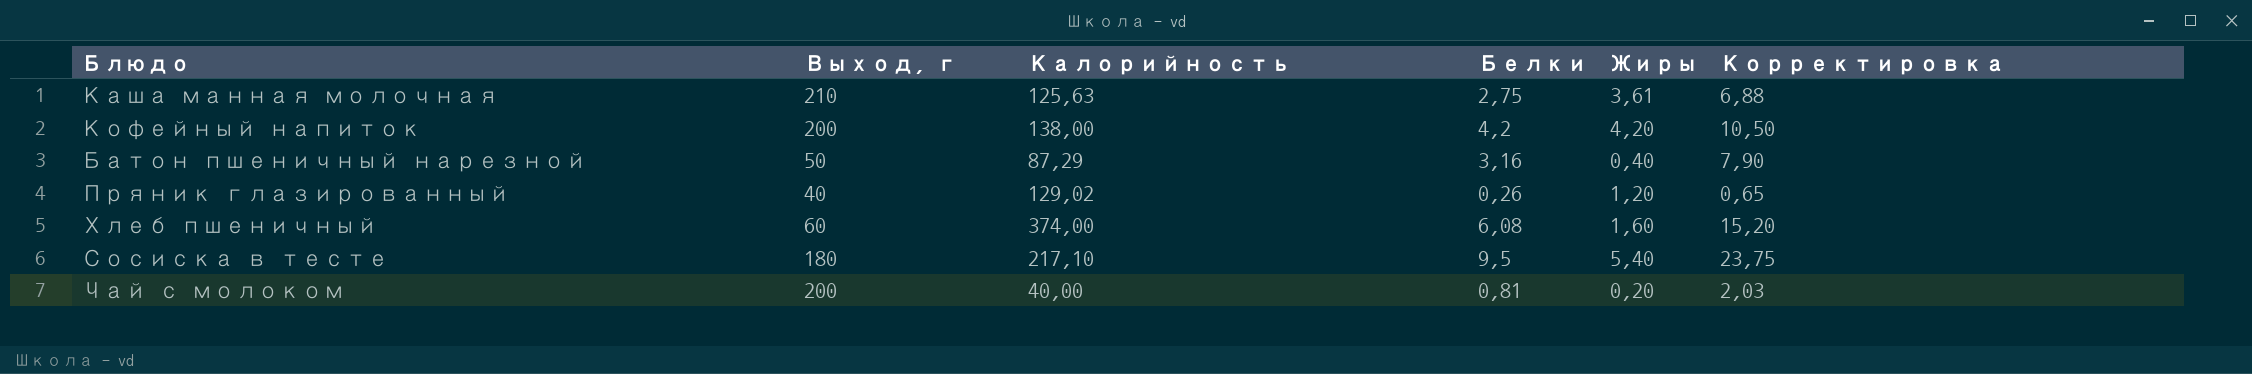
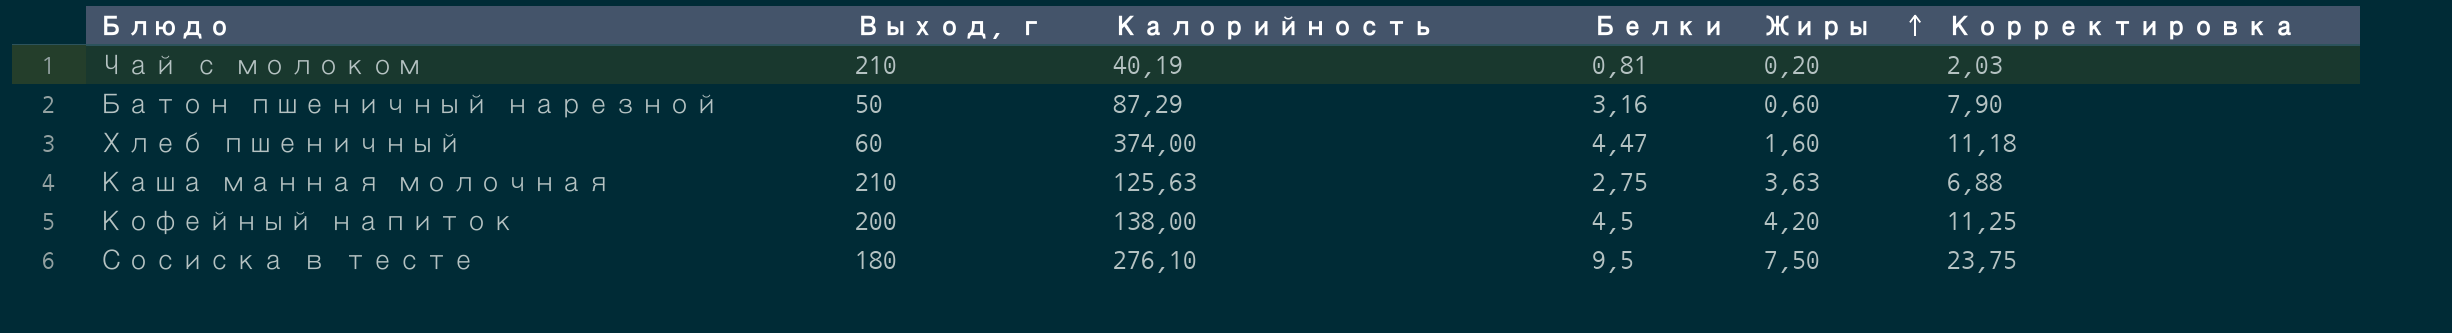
row order: none -> Жиры ascending
row Пряник глазированный: 40 | 129,02 | 0,26 | 1,20 | 0,65 -> none
Чай с молоком | Выход, г: 200 -> 210
Чай с молоком | Калорийность: 40,00 -> 40,19
Батон пшеничный нарезной | Жиры: 0,40 -> 0,60
Хлеб пшеничный | Белки: 6,08 -> 4,47
Хлеб пшеничный | Корректировка: 15,20 -> 11,18
Каша манная молочная | Жиры: 3,61 -> 3,63
Кофейный напиток | Белки: 4,2 -> 4,5
Кофейный напиток | Корректировка: 10,50 -> 11,25
Сосиска в тесте | Калорийность: 217,10 -> 276,10
Сосиска в тесте | Жиры: 5,40 -> 7,50

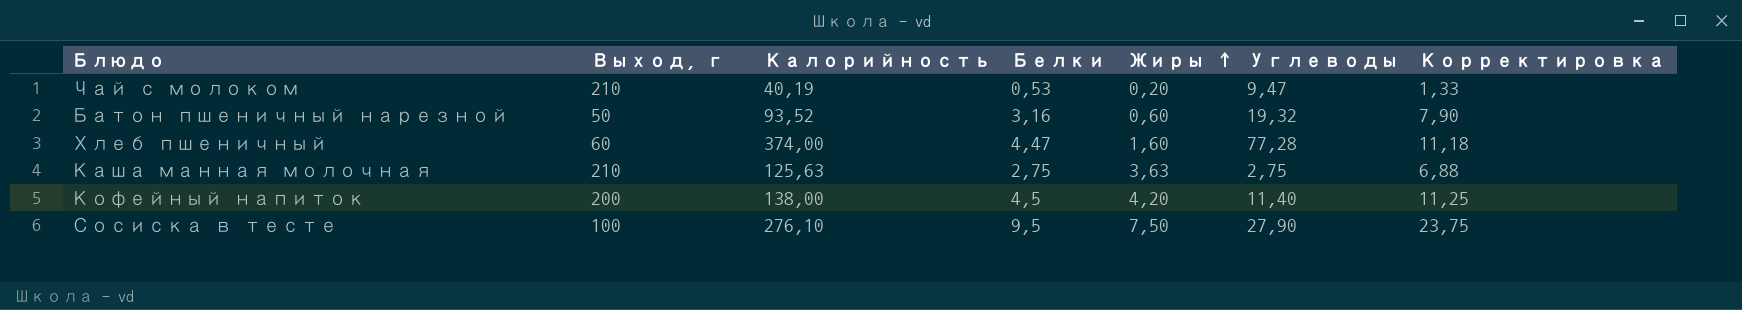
column Углеводы | position: none -> 6
Чай с молоком | Белки: 0,81 -> 0,53
Чай с молоком | Корректировка: 2,03 -> 1,33
Батон пшеничный нарезной | Калорийность: 87,29 -> 93,52
Сосиска в тесте | Выход, г: 180 -> 100

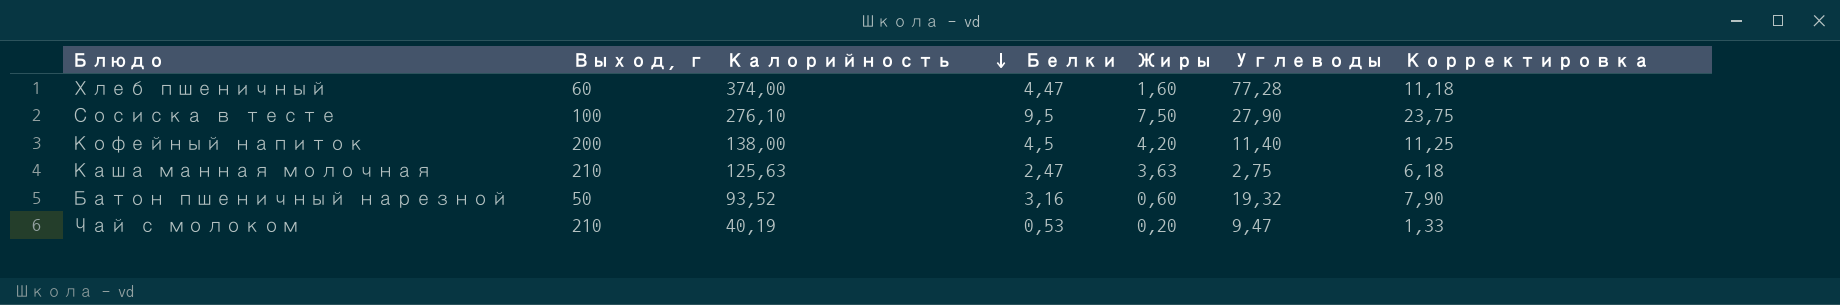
row order: Жиры ascending -> Калорийность descending
Каша манная молочная | Белки: 2,75 -> 2,47
Каша манная молочная | Корректировка: 6,88 -> 6,18

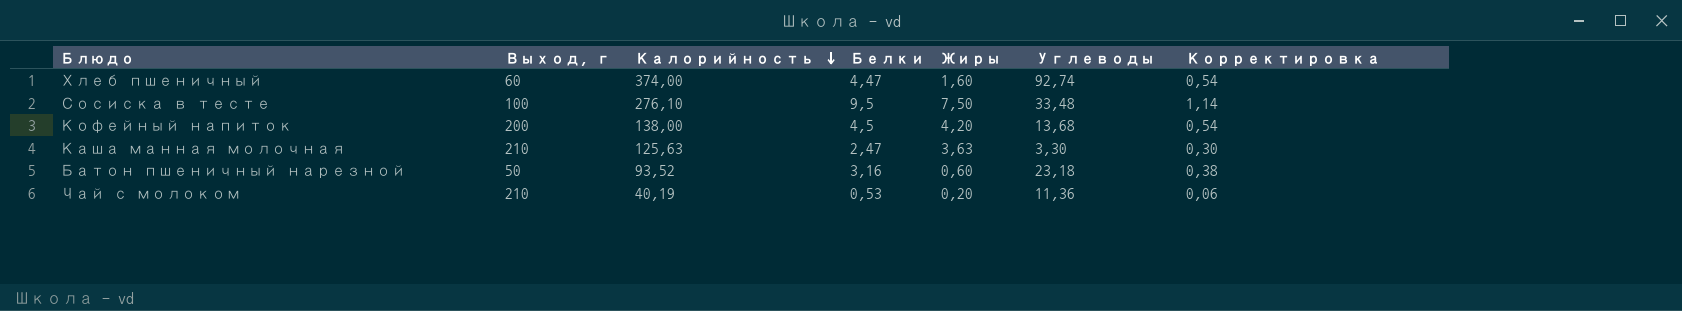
column Корректировка | formula: [Белки] * 2,5 -> [Белки] * 0,12
Хлеб пшеничный | Углеводы: 77,28 -> 92,74
Сосиска в тесте | Углеводы: 27,90 -> 33,48
Кофейный напиток | Углеводы: 11,40 -> 13,68
Каша манная молочная | Углеводы: 2,75 -> 3,30
Батон пшеничный нарезной | Углеводы: 19,32 -> 23,18
Чай с молоком | Углеводы: 9,47 -> 11,36

